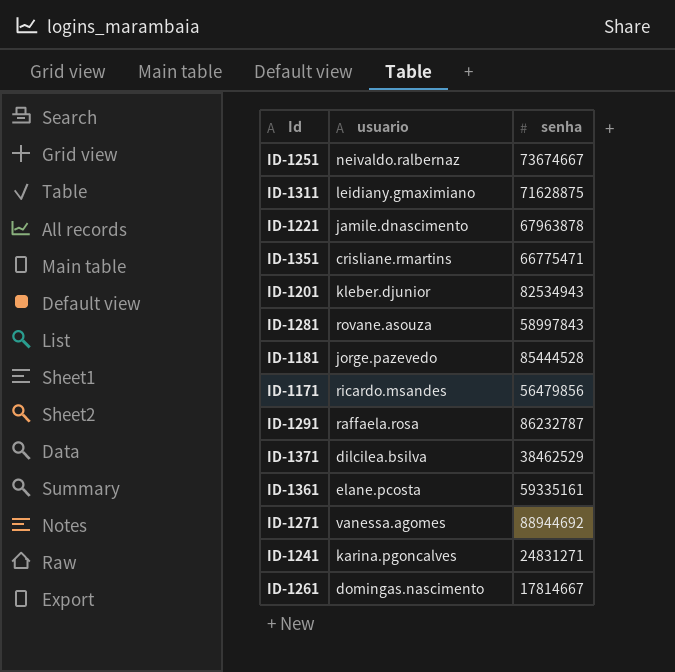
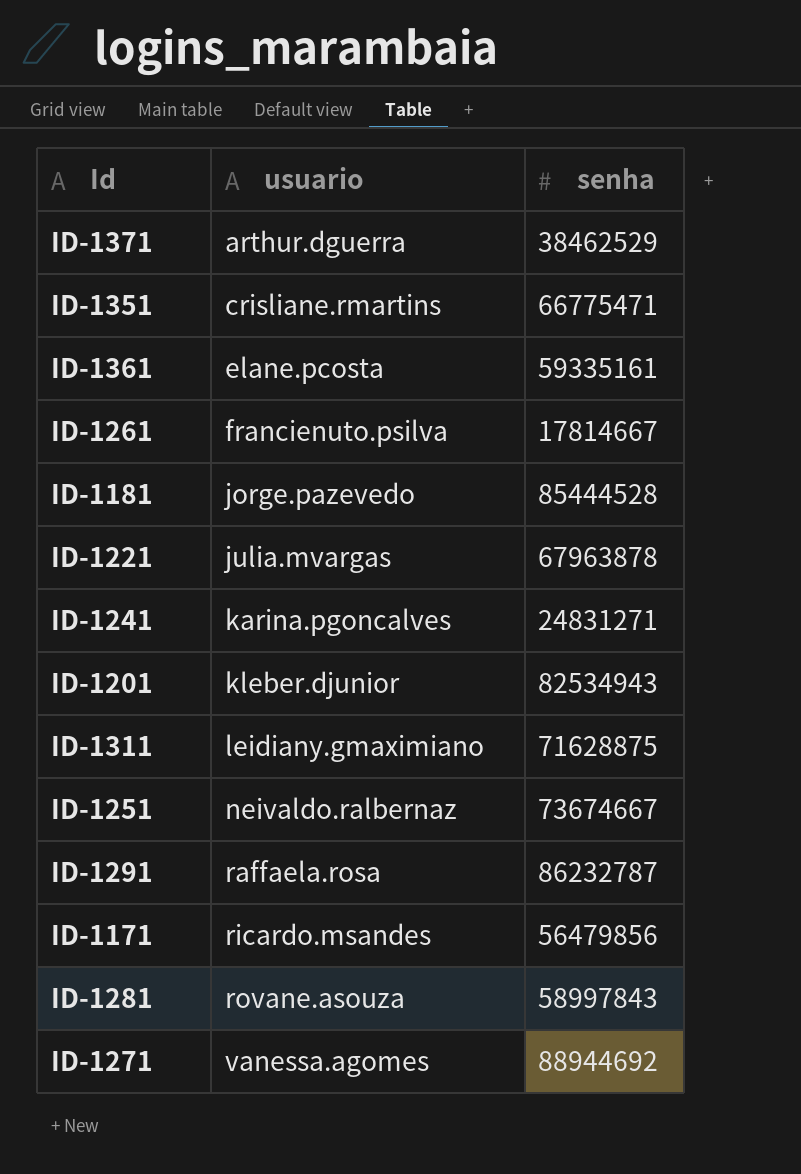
row order: none -> usuario ascending
ID-1371 | usuario: dilcilea.bsilva -> arthur.dguerra
ID-1261 | usuario: domingas.nascimento -> francienuto.psilva
ID-1221 | usuario: jamile.dnascimento -> julia.mvargas

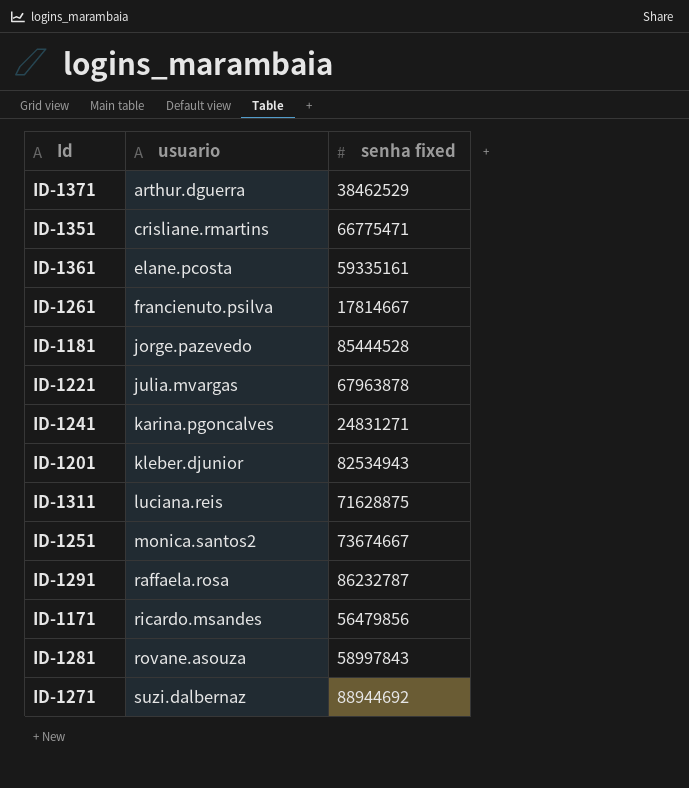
column name: senha -> senha fixed
ID-1311 | usuario: leidiany.gmaximiano -> luciana.reis
ID-1251 | usuario: neivaldo.ralbernaz -> monica.santos2
ID-1271 | usuario: vanessa.agomes -> suzi.dalbernaz

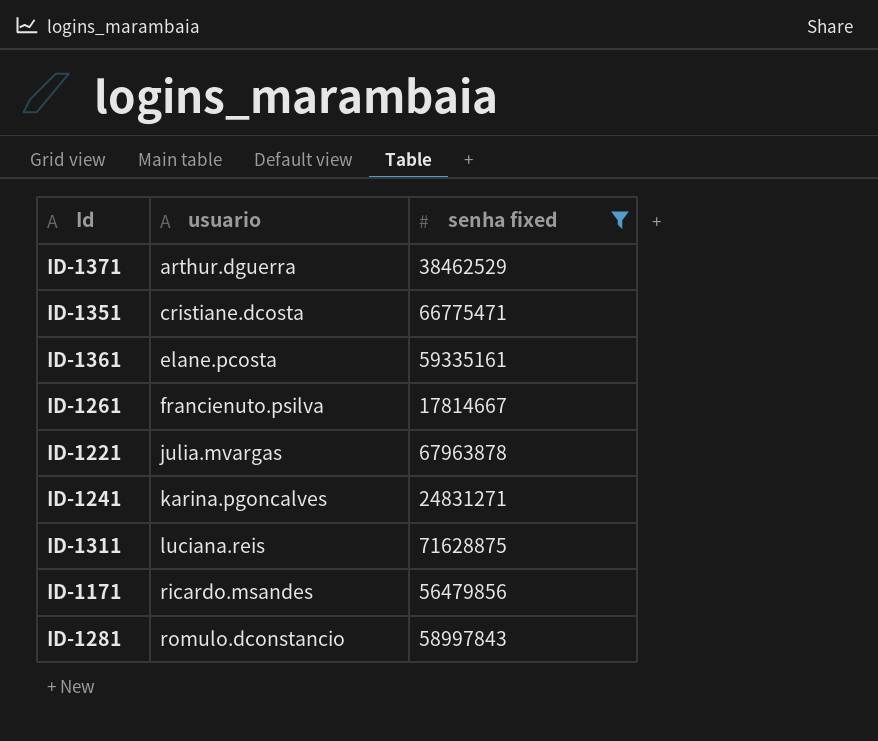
filter: none -> senha fixed <= 71628875
ID-1351 | usuario: crisliane.rmartins -> cristiane.dcosta
ID-1281 | usuario: rovane.asouza -> romulo.dconstancio

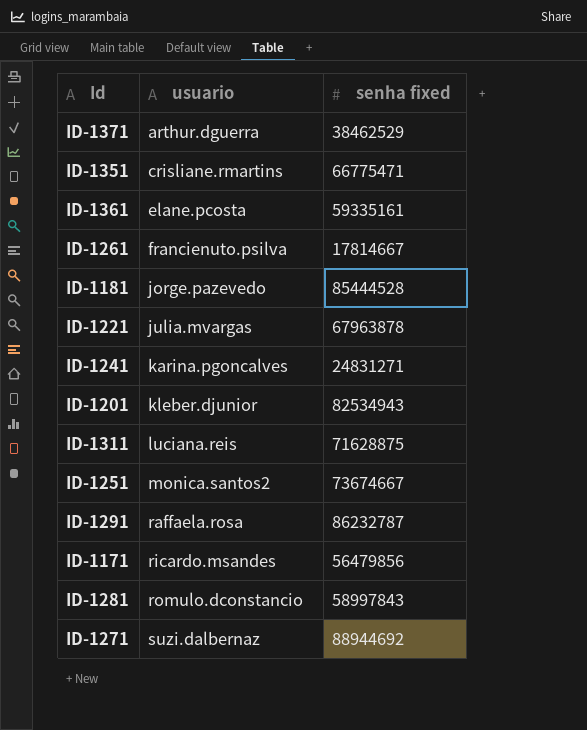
filter: senha fixed <= 71628875 -> none
ID-1351 | usuario: cristiane.dcosta -> crisliane.rmartins

